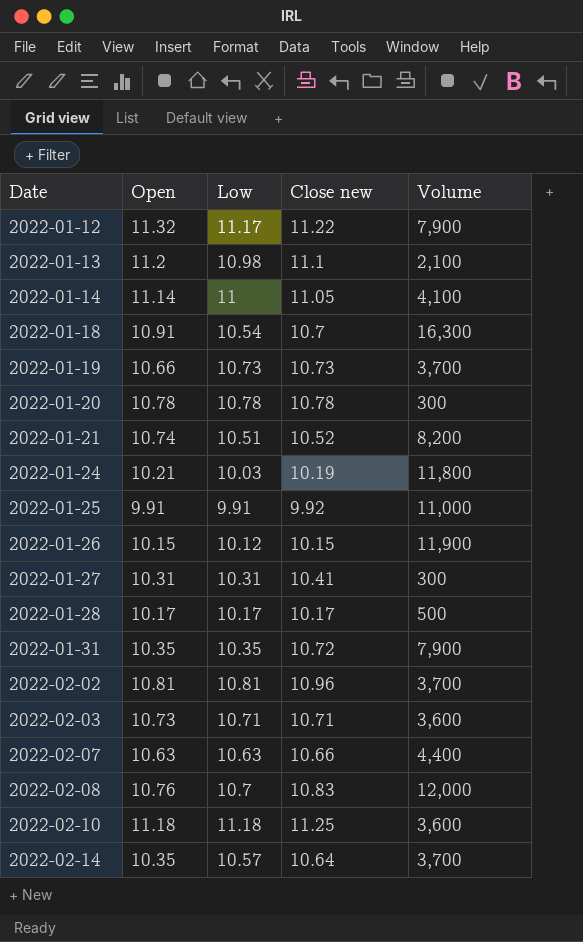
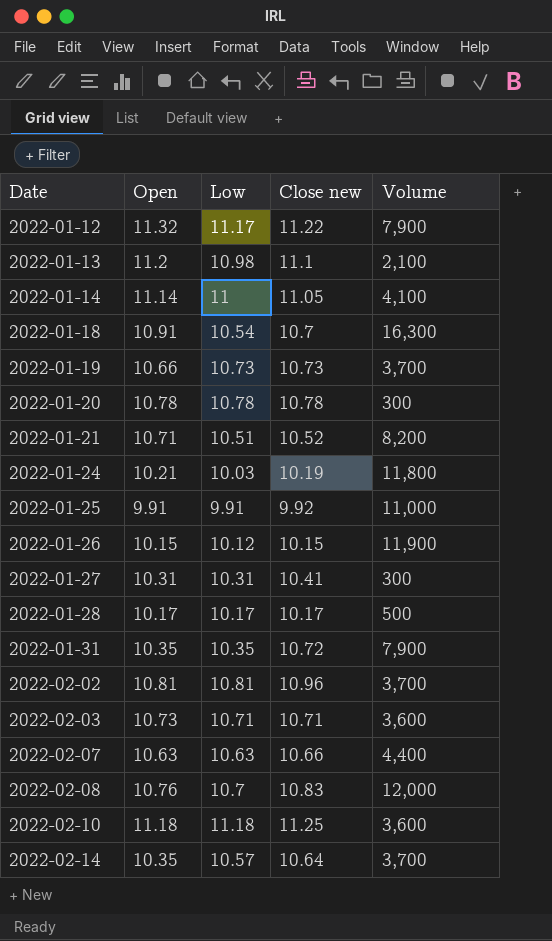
2022-01-21 | Open: 10.74 -> 10.71

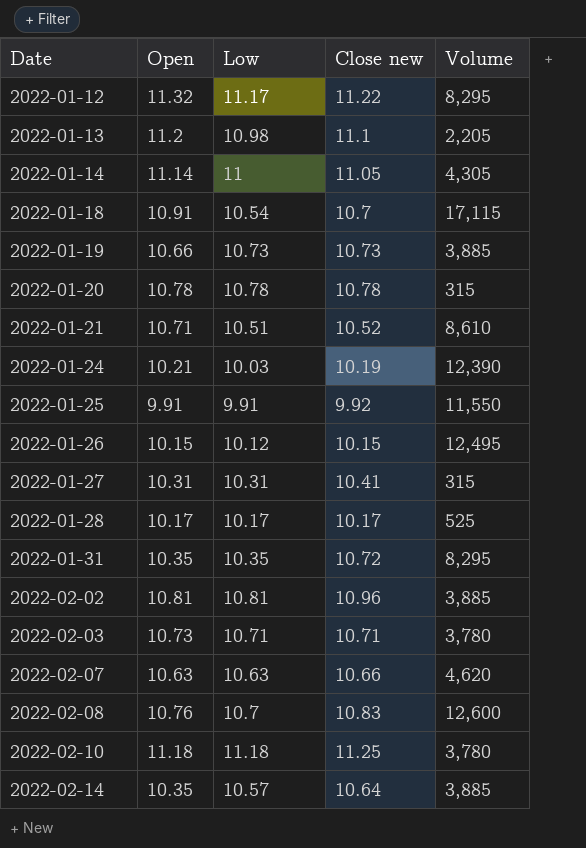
2022-01-12 | Volume: 7,900 -> 8,295
2022-01-13 | Volume: 2,100 -> 2,205
2022-01-14 | Volume: 4,100 -> 4,305
2022-01-18 | Volume: 16,300 -> 17,115
2022-01-19 | Volume: 3,700 -> 3,885
2022-01-20 | Volume: 300 -> 315
2022-01-21 | Volume: 8,200 -> 8,610
2022-01-24 | Volume: 11,800 -> 12,390
2022-01-25 | Volume: 11,000 -> 11,550
2022-01-26 | Volume: 11,900 -> 12,495
2022-01-27 | Volume: 300 -> 315
2022-01-28 | Volume: 500 -> 525
2022-01-31 | Volume: 7,900 -> 8,295
2022-02-02 | Volume: 3,700 -> 3,885
2022-02-03 | Volume: 3,600 -> 3,780
2022-02-07 | Volume: 4,400 -> 4,620
2022-02-08 | Volume: 12,000 -> 12,600
2022-02-10 | Volume: 3,600 -> 3,780
2022-02-14 | Volume: 3,700 -> 3,885

